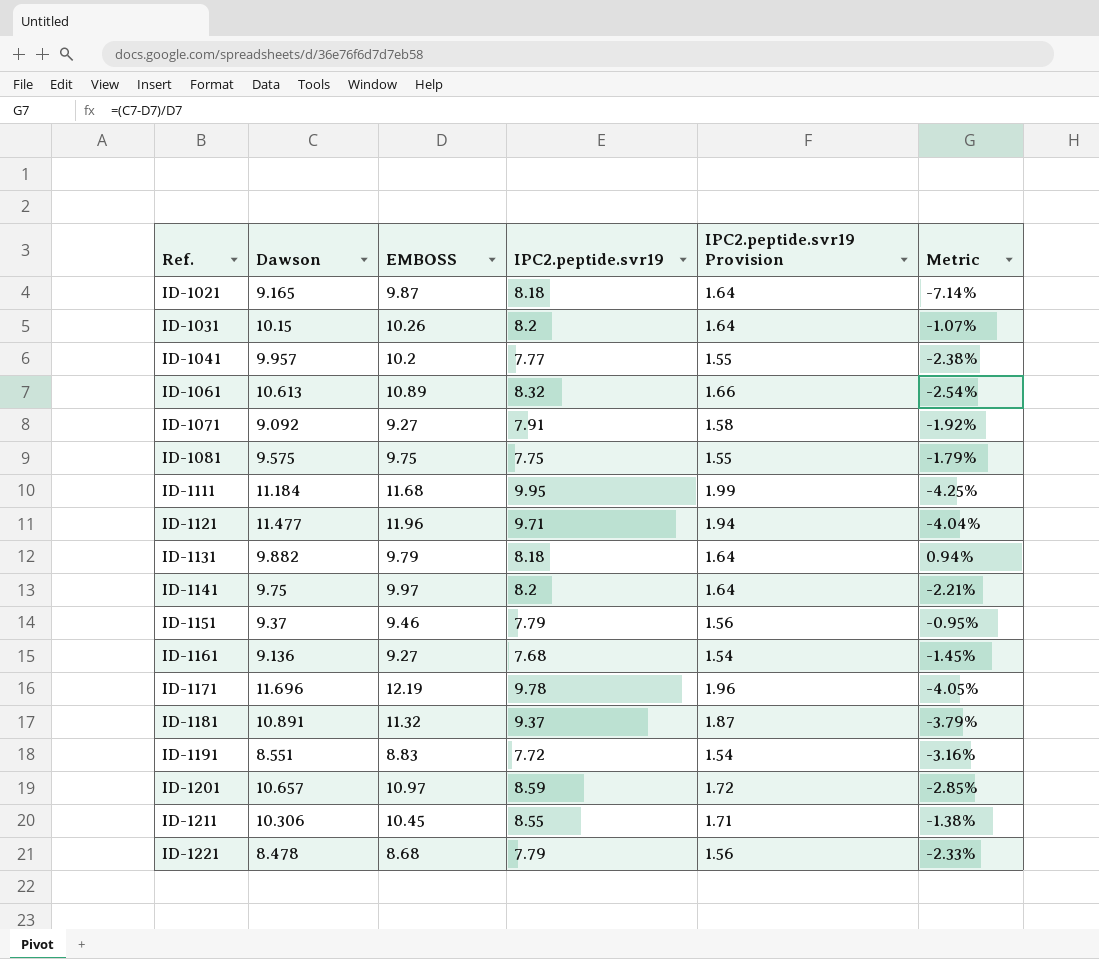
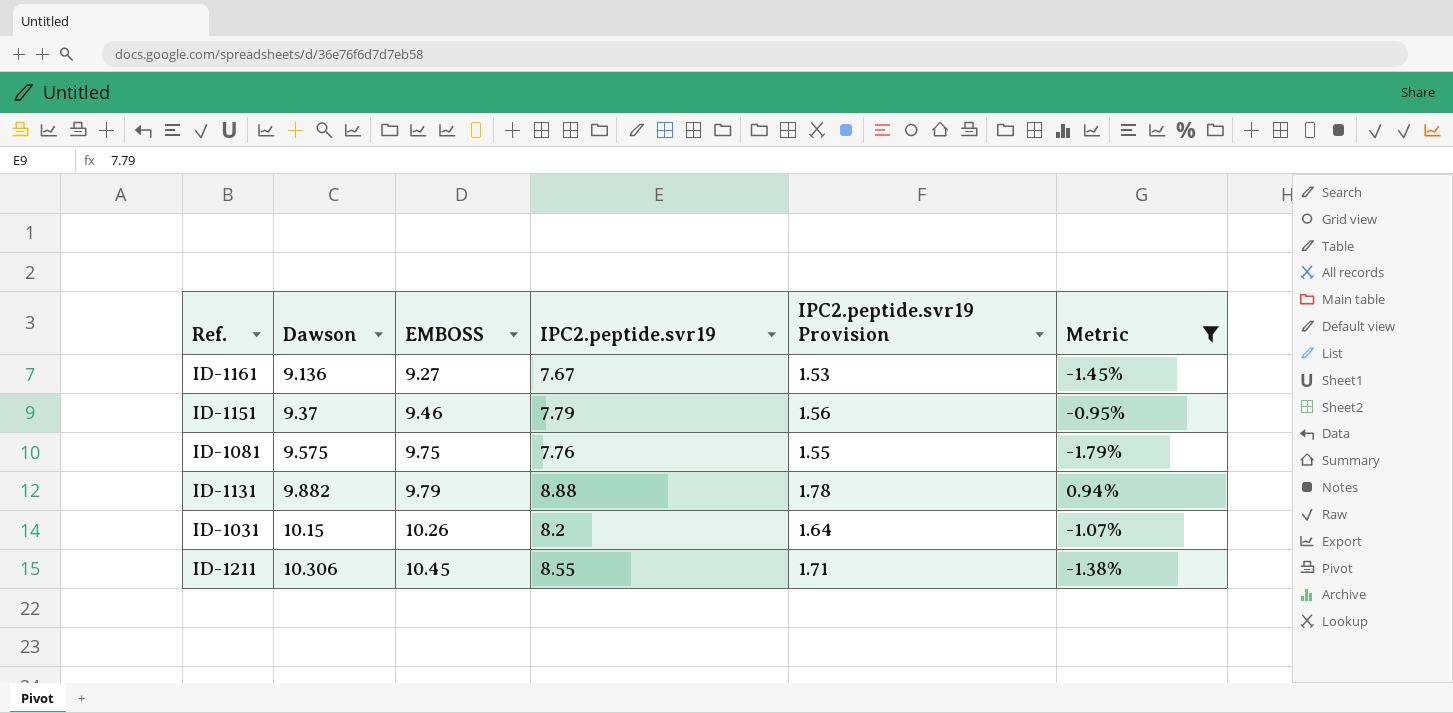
filter: none -> Metric >= -1.79%
row order: Ref. ascending -> Dawson ascending
ID-1161 | IPC2.peptide.svr19: 7.68 -> 7.67
ID-1161 | IPC2.peptide.svr19 Provision: 1.54 -> 1.53
ID-1081 | IPC2.peptide.svr19: 7.75 -> 7.76
ID-1131 | IPC2.peptide.svr19: 8.18 -> 8.88
ID-1131 | IPC2.peptide.svr19 Provision: 1.64 -> 1.78

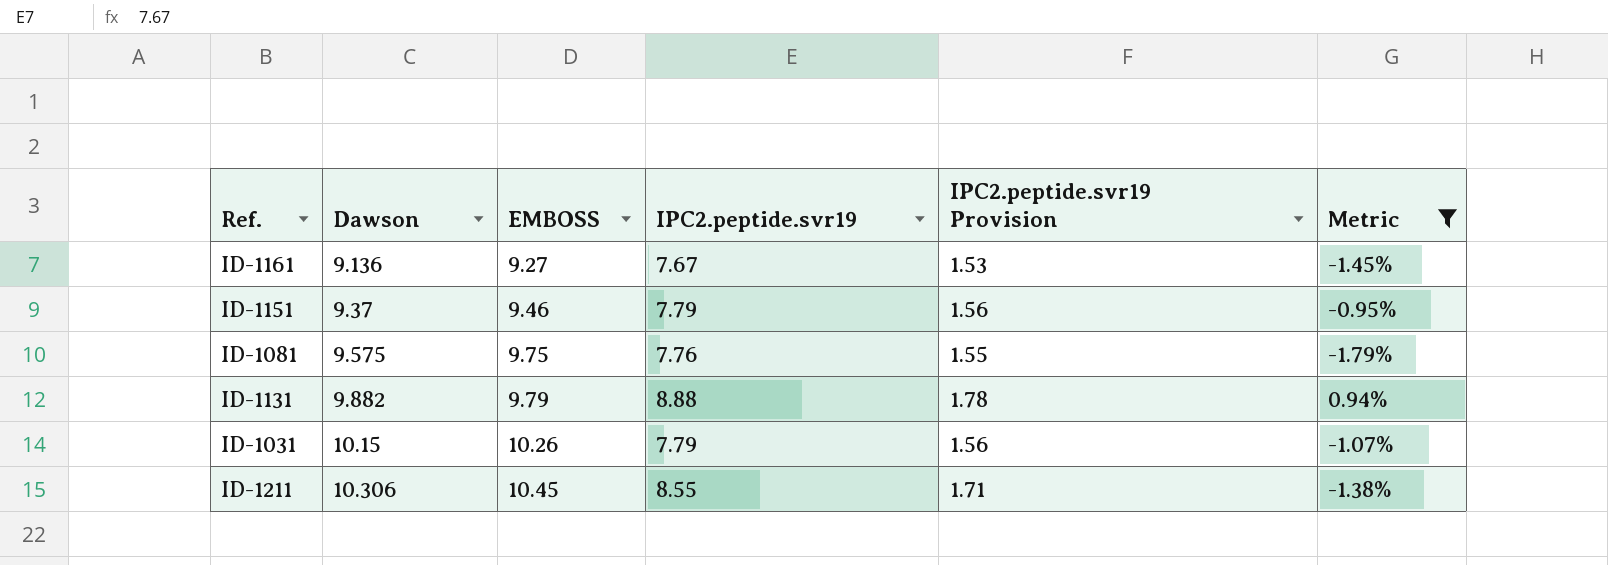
ID-1031 | IPC2.peptide.svr19: 8.2 -> 7.79
ID-1031 | IPC2.peptide.svr19 Provision: 1.64 -> 1.56

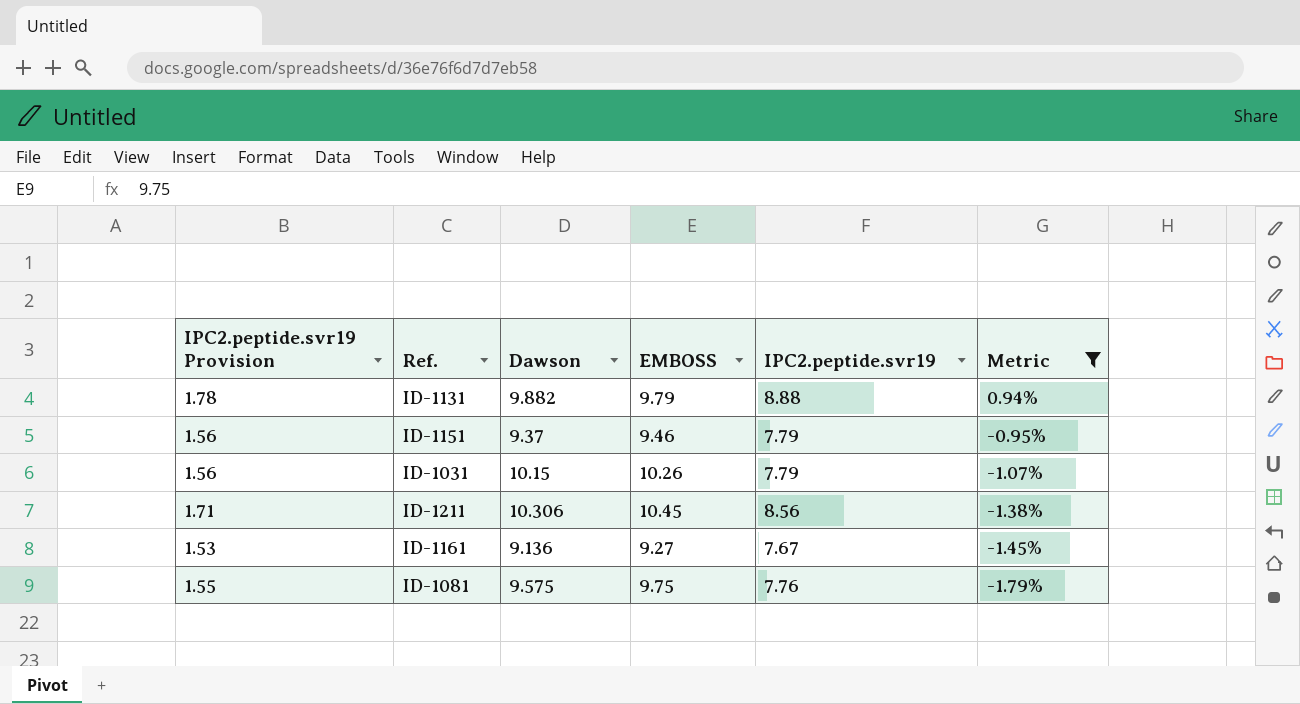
row order: Dawson ascending -> Metric descending
column IPC2.peptide.svr19 Provision | position: 5 -> 1
ID-1211 | IPC2.peptide.svr19: 8.55 -> 8.56

